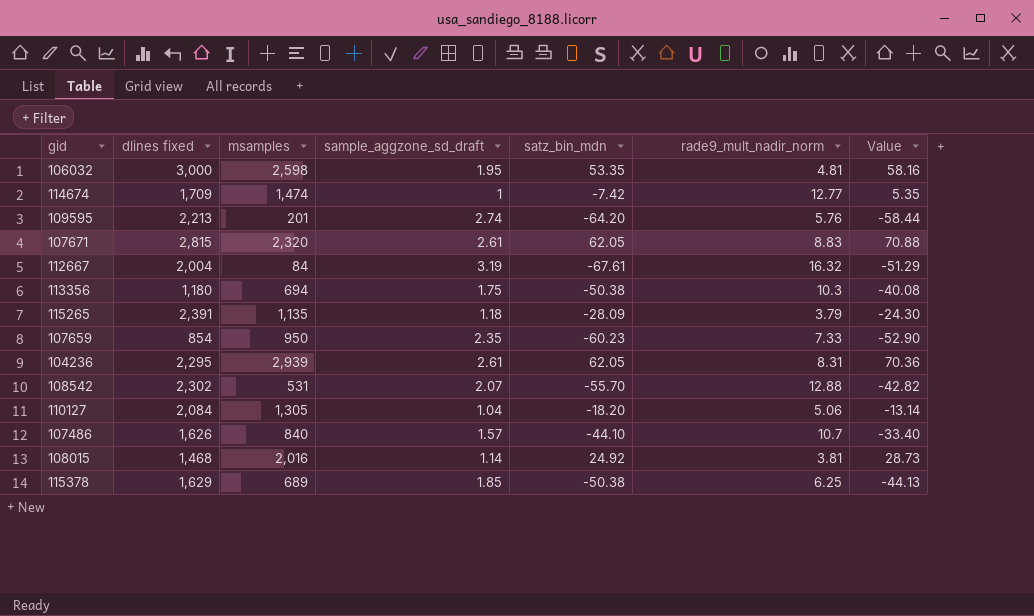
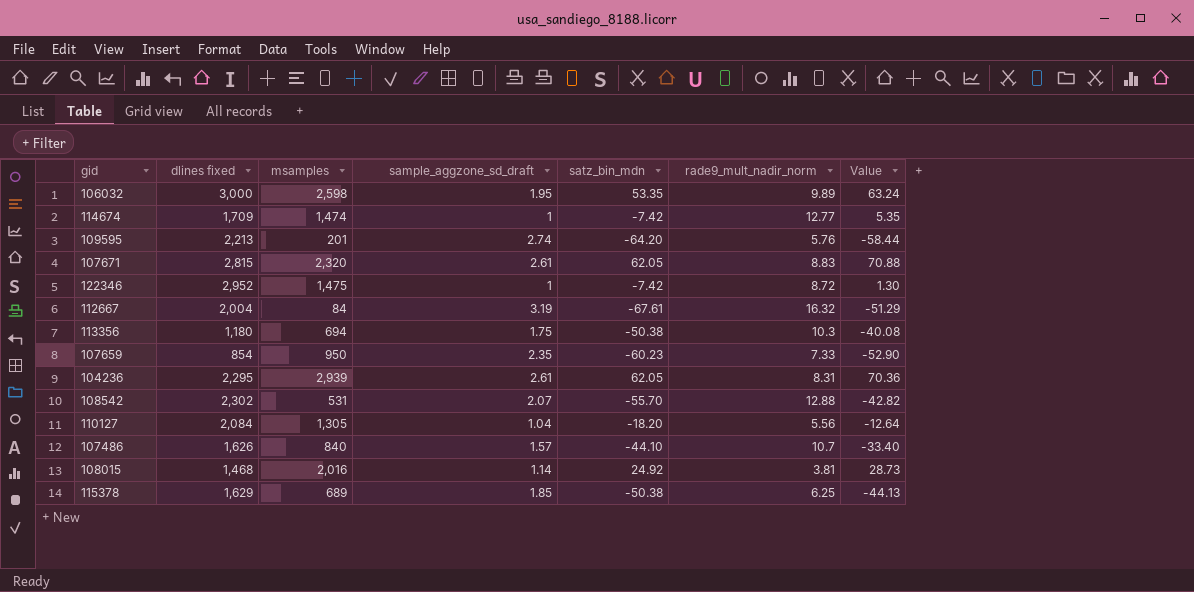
row 115265: 2,391 | 1,135 | 1.18 | -28.09 | 3.79 | -24.30 -> none
106032 | rade9_mult_nadir_norm: 4.81 -> 9.89
106032 | Value: 58.16 -> 63.24
row 122346: none -> 2,952 | 1,475 | 1 | -7.42 | 8.72 | 1.30
110127 | rade9_mult_nadir_norm: 5.06 -> 5.56
110127 | Value: -13.14 -> -12.64

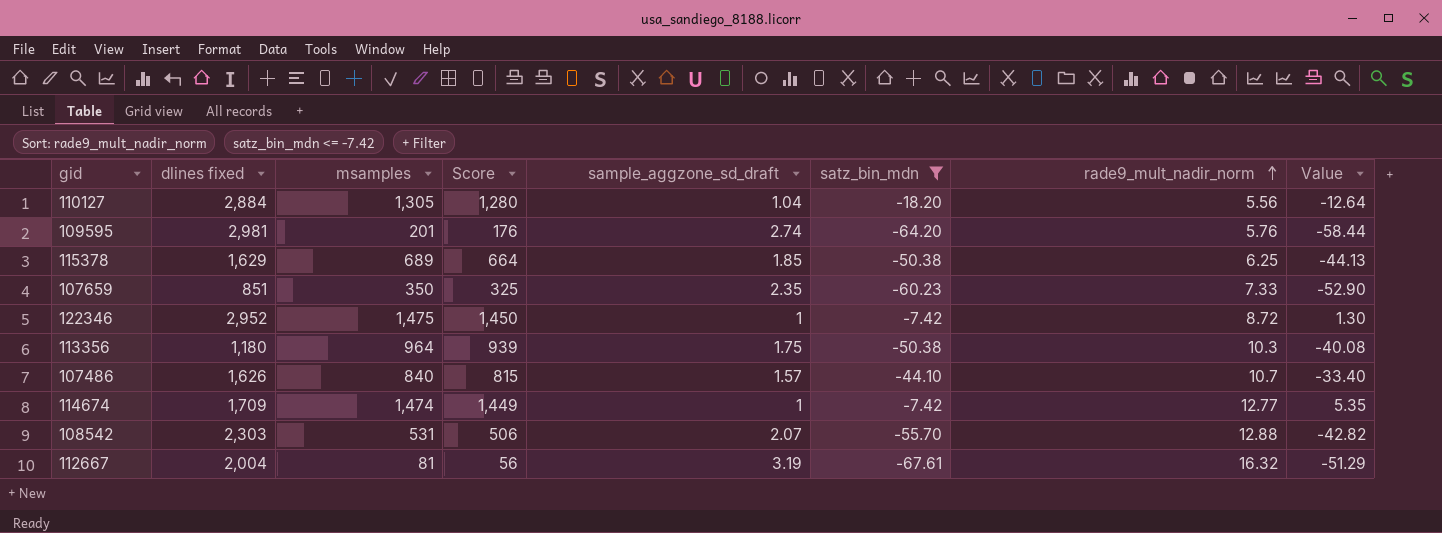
filter: none -> satz_bin_mdn <= -7.42
row order: none -> rade9_mult_nadir_norm ascending
column Score | formula: none -> [msamples] - 25
110127 | dlines fixed: 2,084 -> 2,884
109595 | dlines fixed: 2,213 -> 2,981
107659 | dlines fixed: 854 -> 851
107659 | msamples: 950 -> 350
113356 | msamples: 694 -> 964
108542 | dlines fixed: 2,302 -> 2,303
112667 | msamples: 84 -> 81

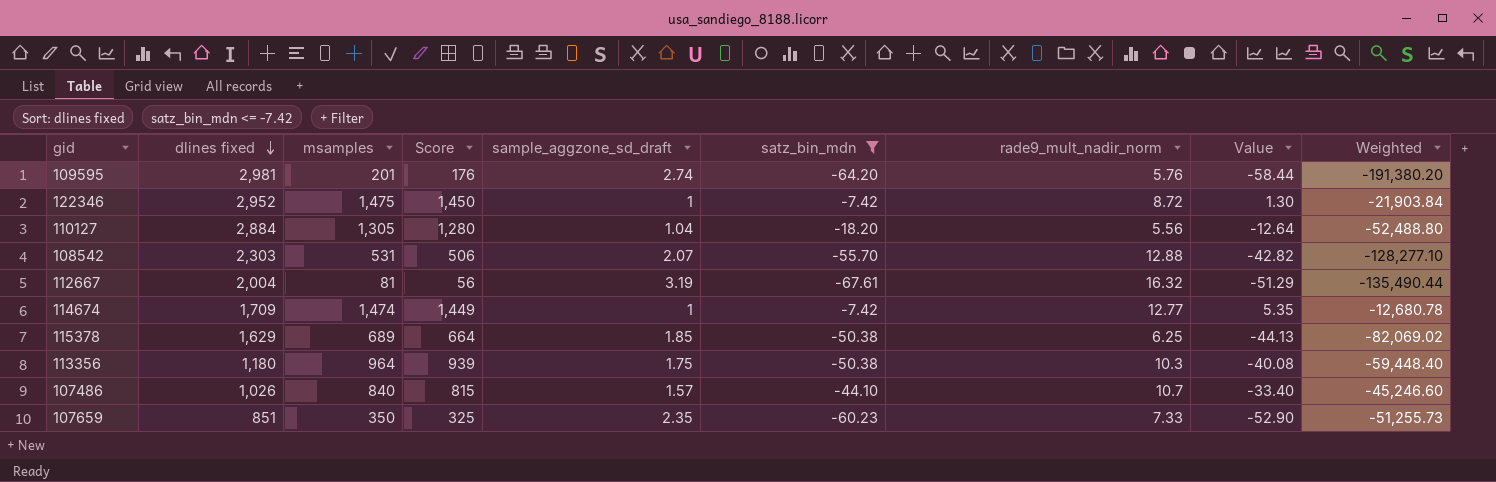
row order: rade9_mult_nadir_norm ascending -> dlines fixed descending
column Weighted | formula: none -> [dlines fixed] * [satz_bin_mdn]
107486 | dlines fixed: 1,626 -> 1,026

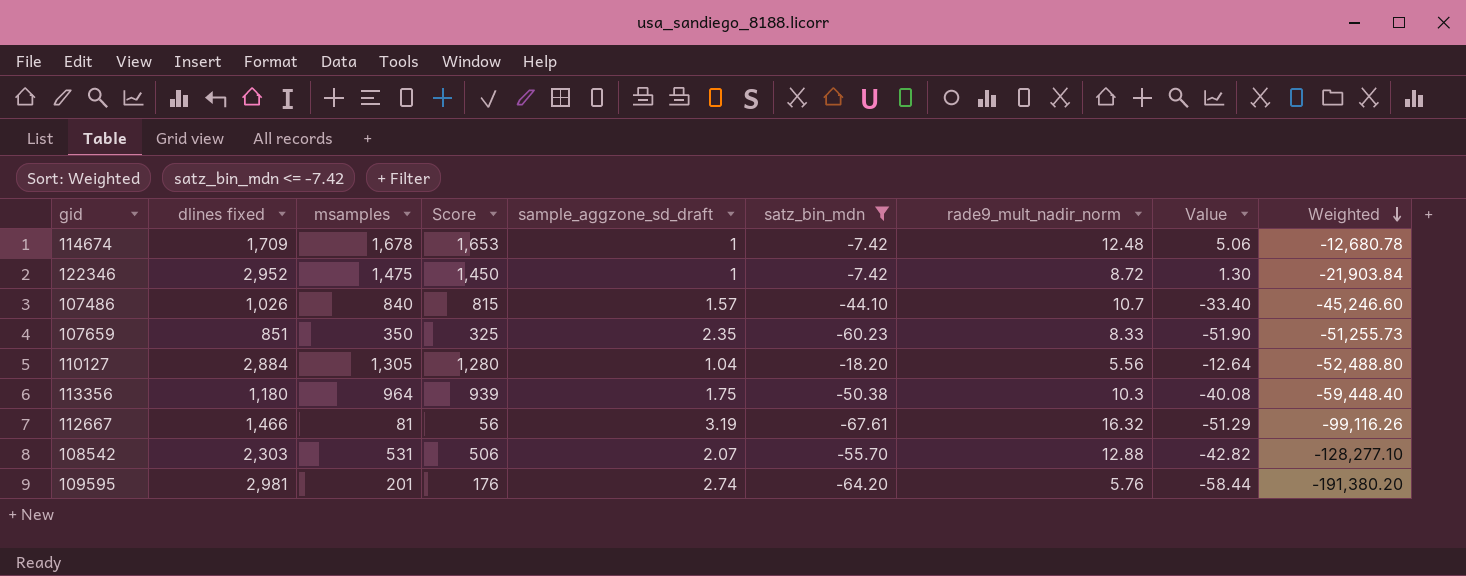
row order: dlines fixed descending -> Weighted descending
row 115378: 1,629 | 689 | 664 | 1.85 | -50.38 | 6.25 | -44.13 | -82,069.02 -> none
114674 | msamples: 1,474 -> 1,678
114674 | Score: 1,449 -> 1,653
114674 | rade9_mult_nadir_norm: 12.77 -> 12.48
114674 | Value: 5.35 -> 5.06
107659 | rade9_mult_nadir_norm: 7.33 -> 8.33
107659 | Value: -52.90 -> -51.90
112667 | dlines fixed: 2,004 -> 1,466
112667 | Weighted: -135,490.44 -> -99,116.26

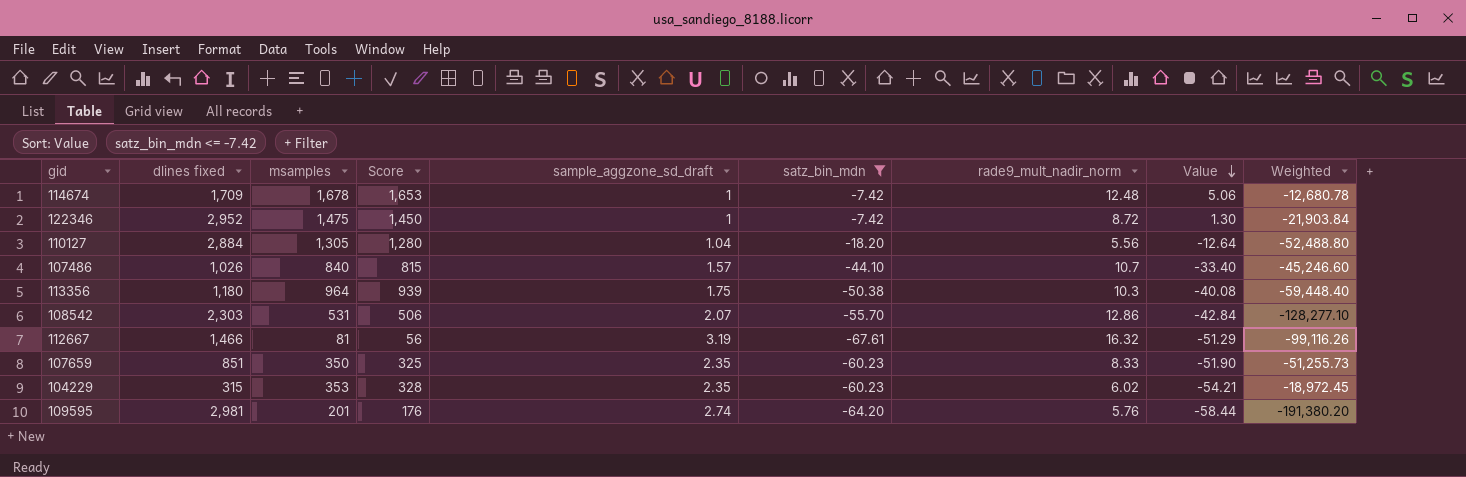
row order: Weighted descending -> Value descending
108542 | rade9_mult_nadir_norm: 12.88 -> 12.86
108542 | Value: -42.82 -> -42.84
row 104229: none -> 315 | 353 | 328 | 2.35 | -60.23 | 6.02 | -54.21 | -18,972.45

